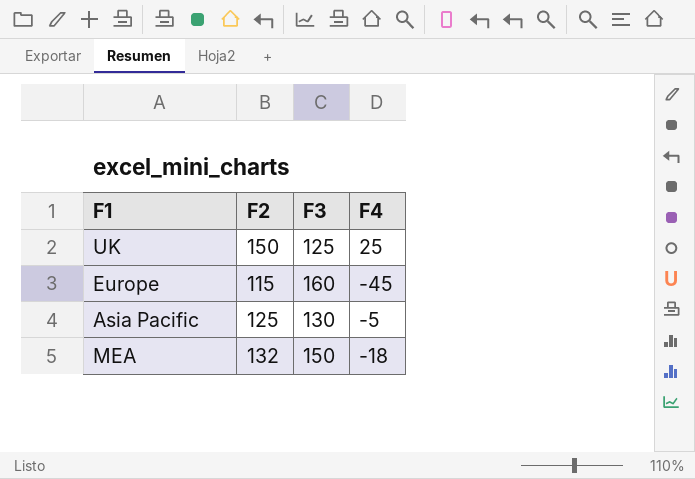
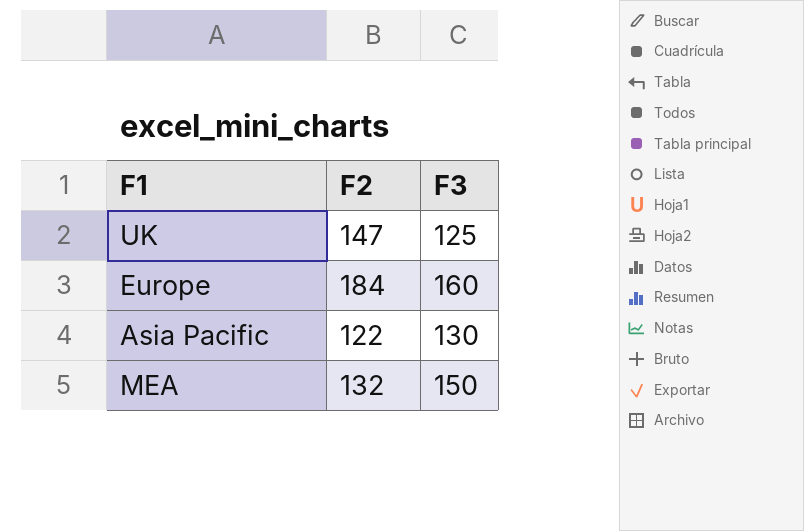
column F4 | formula: [F2] - [F3] -> none
UK | F2: 150 -> 147
Europe | F2: 115 -> 184
Asia Pacific | F2: 125 -> 122

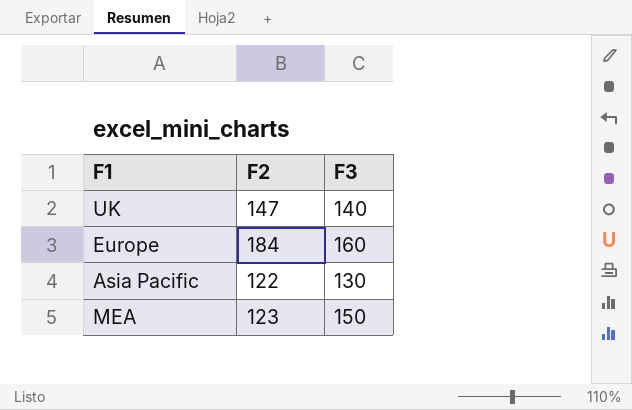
UK | F3: 125 -> 140
MEA | F2: 132 -> 123

